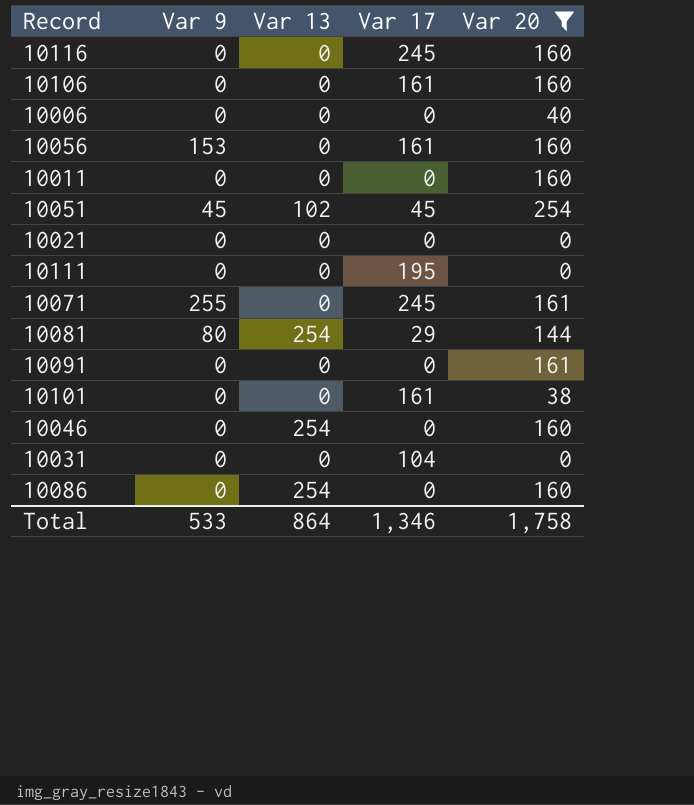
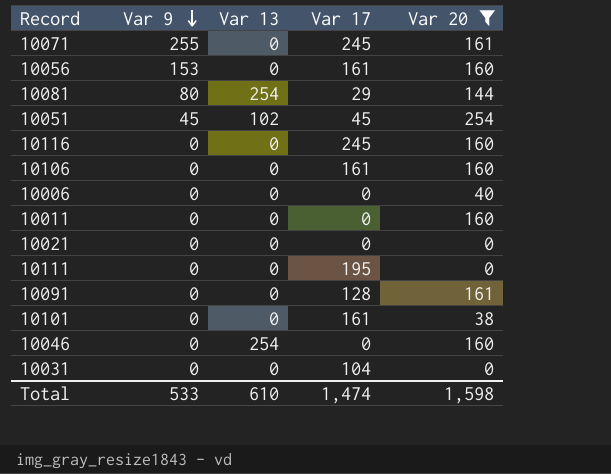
row order: none -> Var 9 descending
row 10086: 0 | 254 | 0 | 160 -> none
10091 | Var 17: 0 -> 128
Total | Var 13: 864 -> 610
Total | Var 17: 1,346 -> 1,474
Total | Var 20: 1,758 -> 1,598

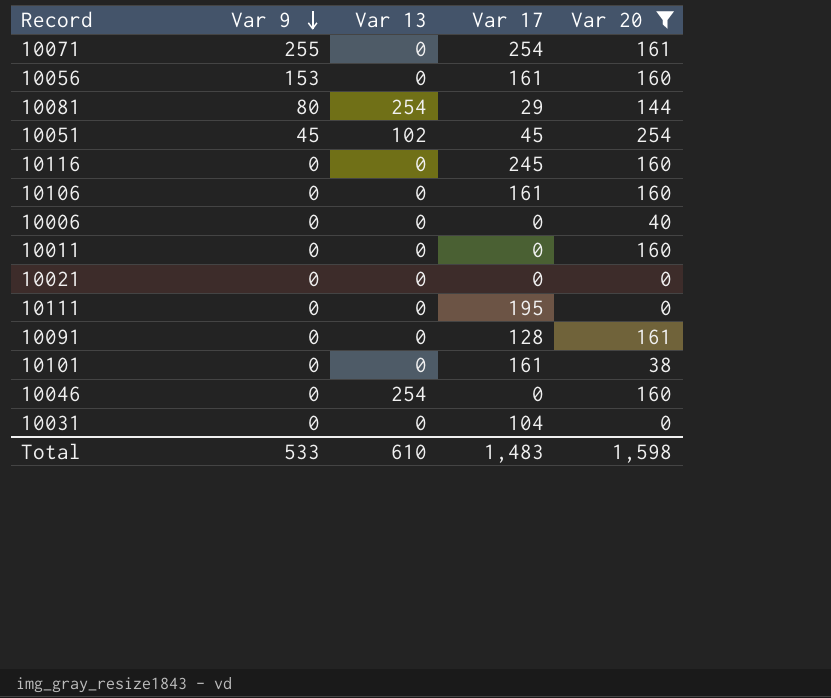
10071 | Var 17: 245 -> 254
Total | Var 17: 1,474 -> 1,483

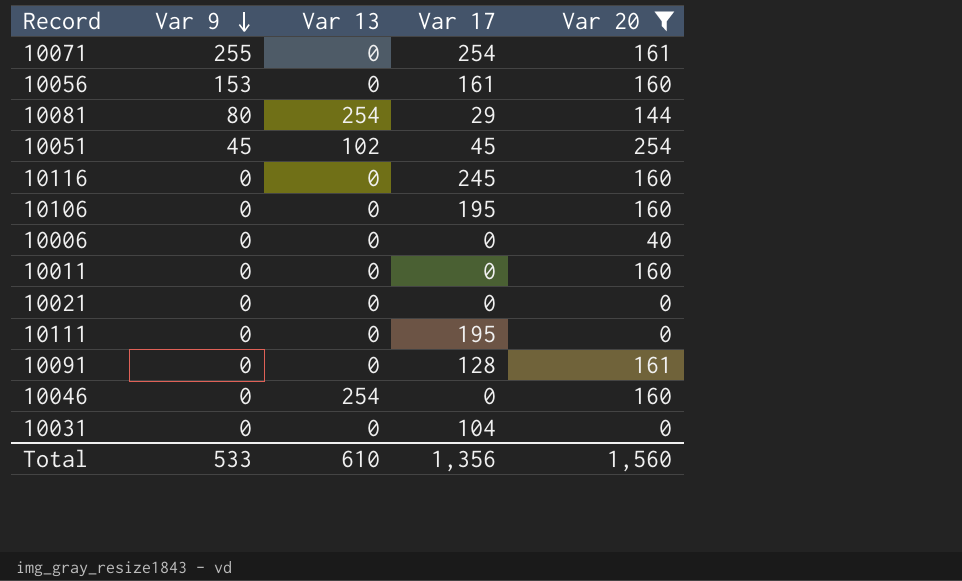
row 10101: 0 | 0 | 161 | 38 -> none
10106 | Var 17: 161 -> 195
Total | Var 17: 1,483 -> 1,356
Total | Var 20: 1,598 -> 1,560

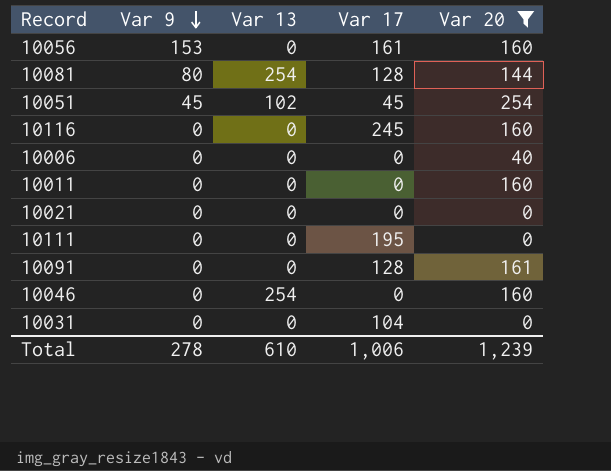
row 10071: 255 | 0 | 254 | 161 -> none
row 10106: 0 | 0 | 195 | 160 -> none
10081 | Var 17: 29 -> 128
Total | Var 9: 533 -> 278
Total | Var 17: 1,356 -> 1,006
Total | Var 20: 1,560 -> 1,239

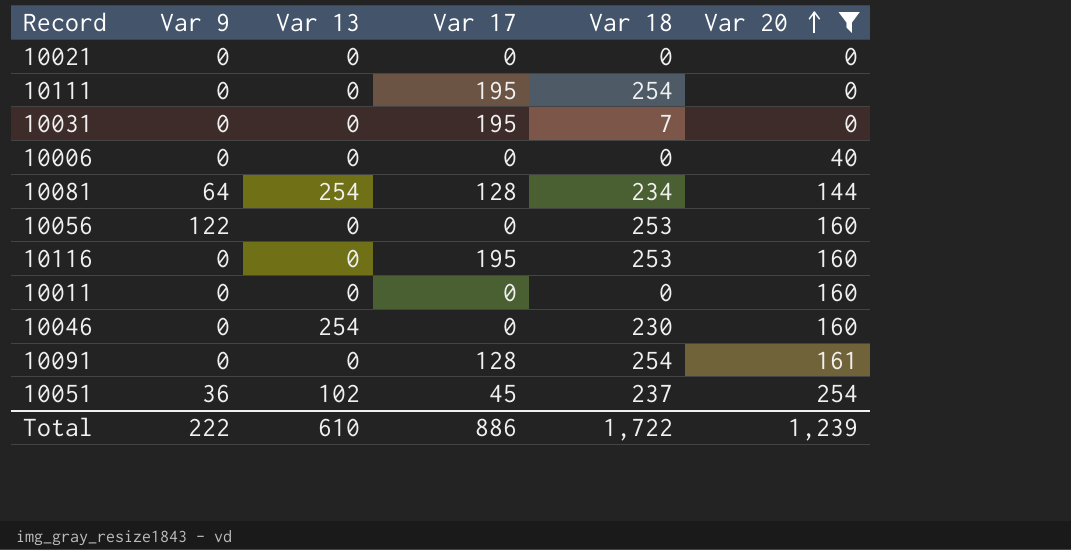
row order: Var 9 descending -> Var 20 ascending
column Var 18 | position: none -> 5
10031 | Var 17: 104 -> 195
10081 | Var 9: 80 -> 64
10056 | Var 9: 153 -> 122
10056 | Var 17: 161 -> 0
10116 | Var 17: 245 -> 195
10051 | Var 9: 45 -> 36
Total | Var 9: 278 -> 222
Total | Var 17: 1,006 -> 886

